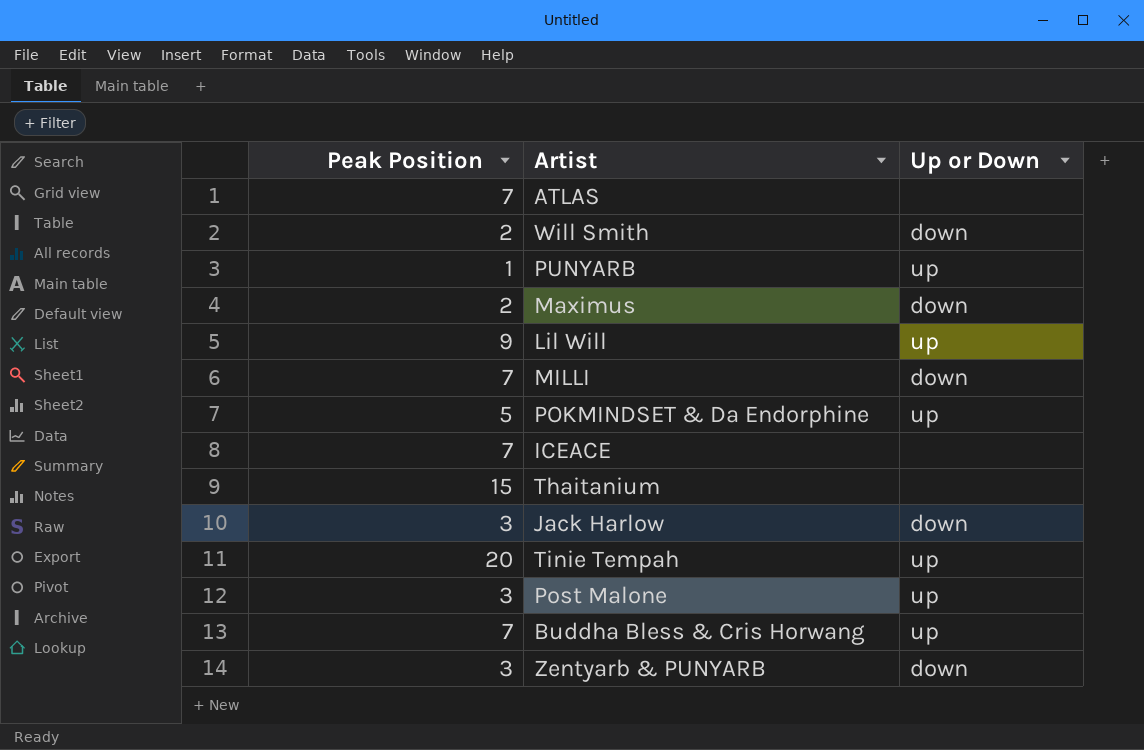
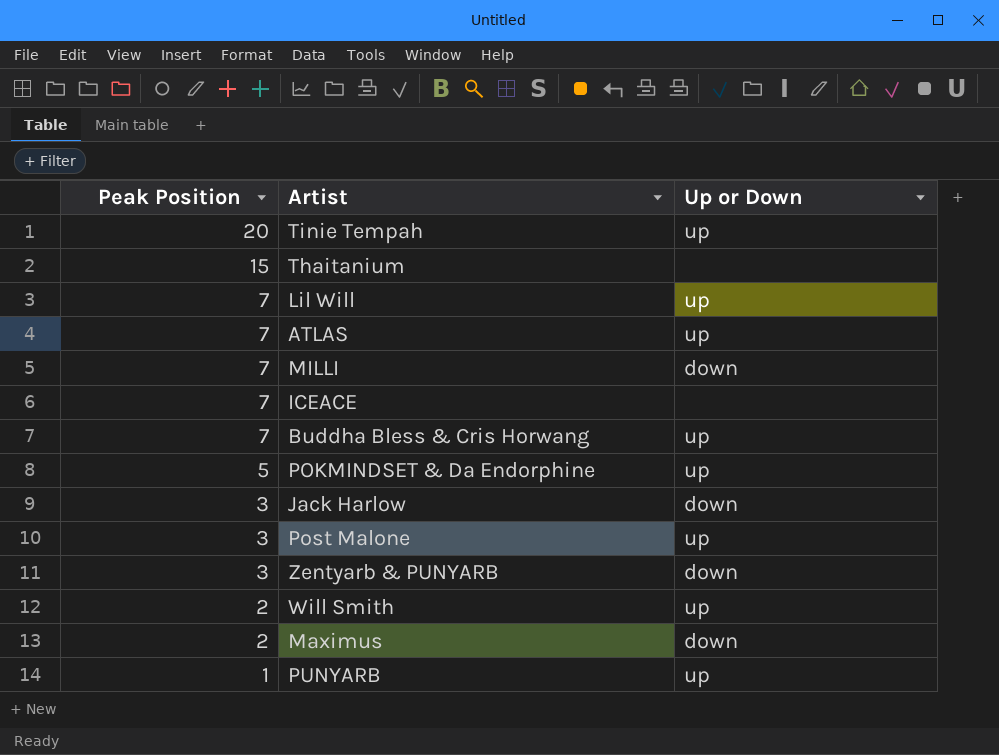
row order: none -> Peak Position descending
Lil Will | Peak Position: 9 -> 7
ATLAS | Up or Down: none -> up
Will Smith | Up or Down: down -> up

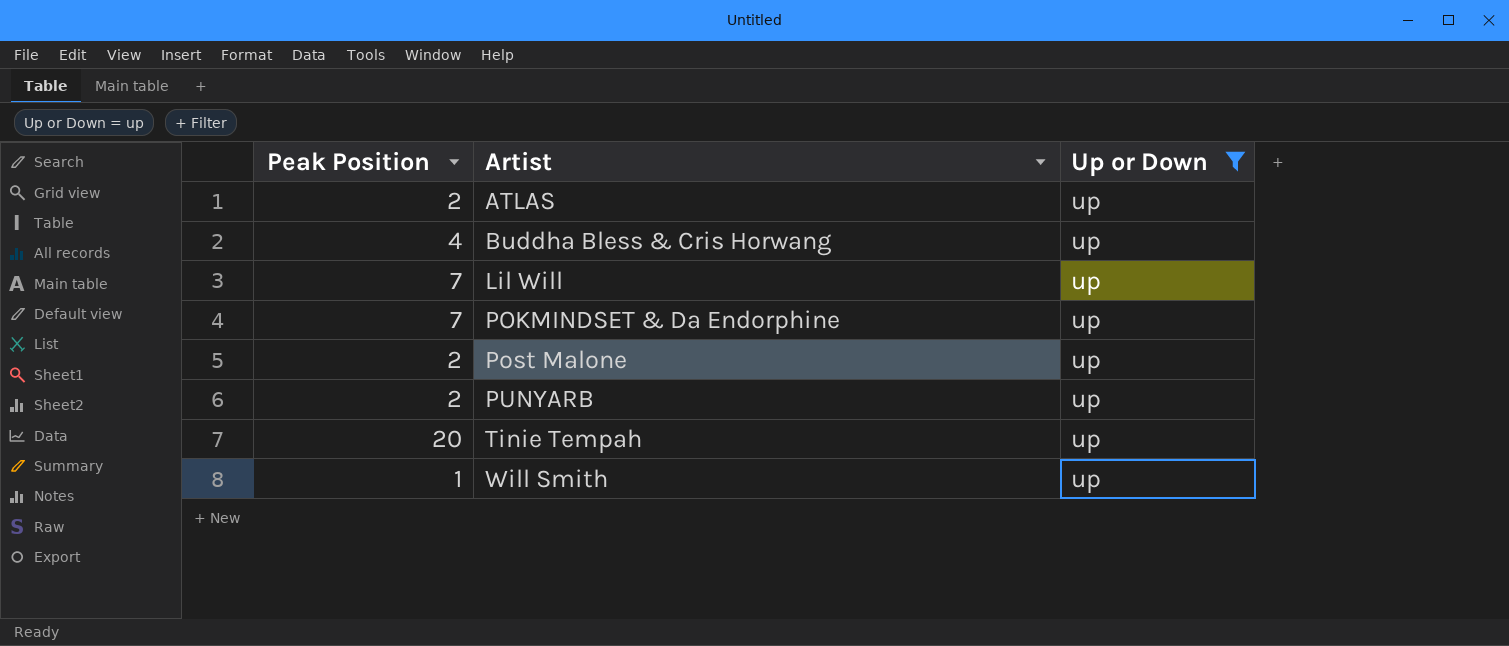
filter: none -> Up or Down = up
row order: Peak Position descending -> Artist ascending
ATLAS | Peak Position: 7 -> 2
Buddha Bless & Cris Horwang | Peak Position: 7 -> 4
POKMINDSET & Da Endorphine | Peak Position: 5 -> 7
Post Malone | Peak Position: 3 -> 2
PUNYARB | Peak Position: 1 -> 2
Will Smith | Peak Position: 2 -> 1

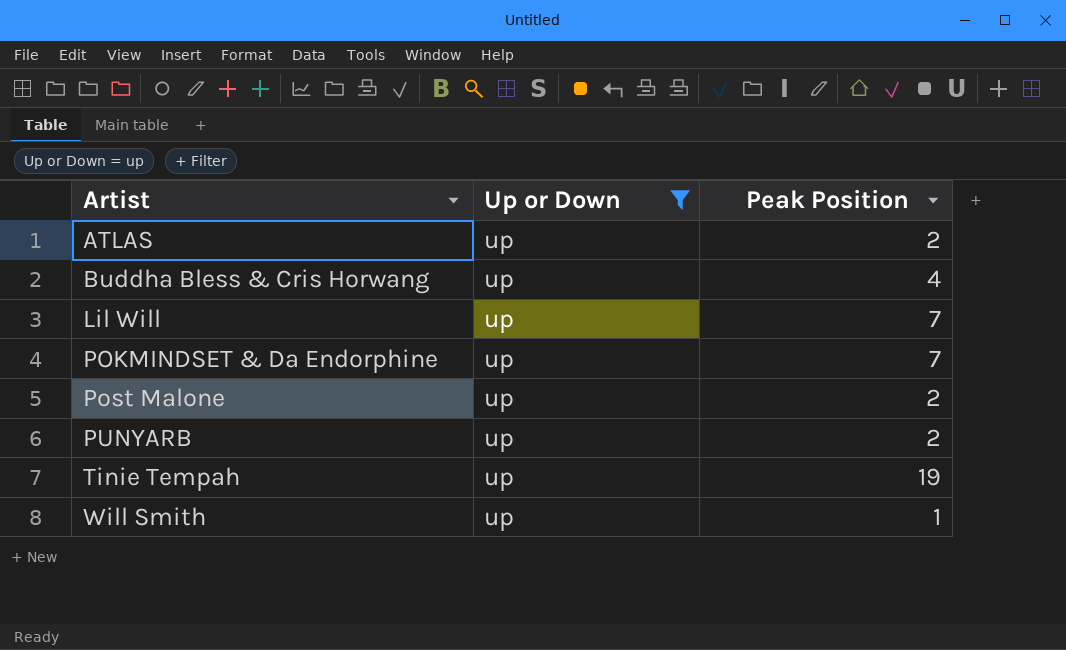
column Peak Position | position: 1 -> 3
Tinie Tempah | Peak Position: 20 -> 19

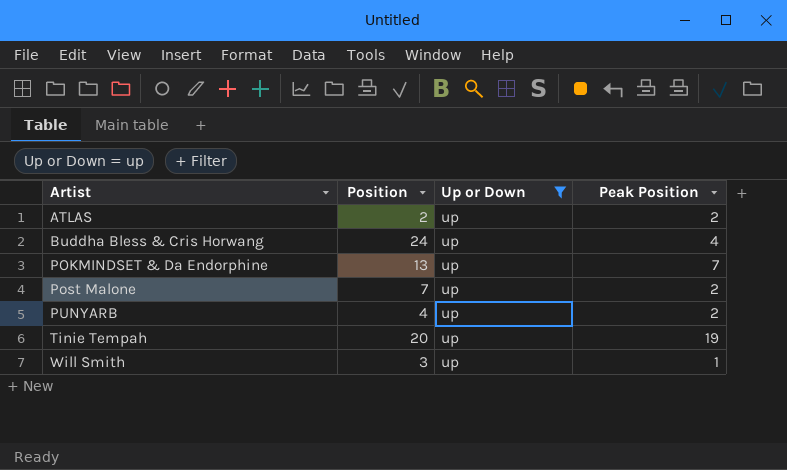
column Position | position: none -> 2
row Lil Will: up | 7 -> none

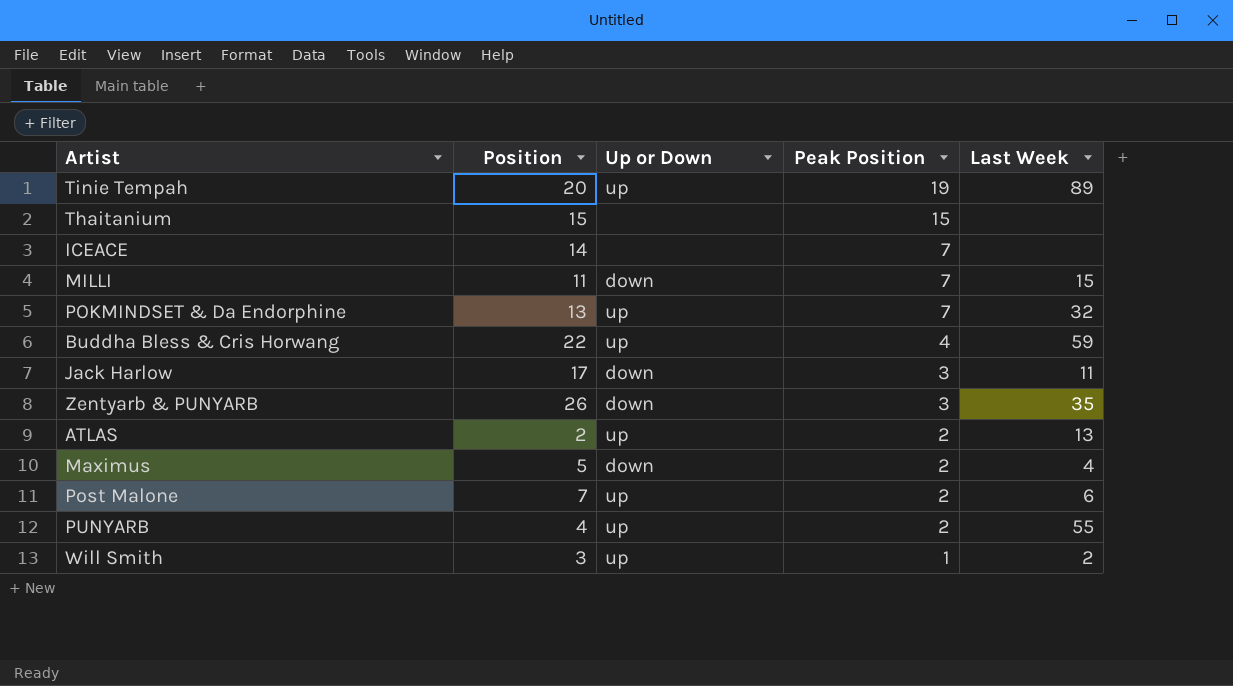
filter: Up or Down = up -> none
row order: Artist ascending -> Peak Position descending
column Last Week | position: none -> 5
Buddha Bless & Cris Horwang | Position: 24 -> 22

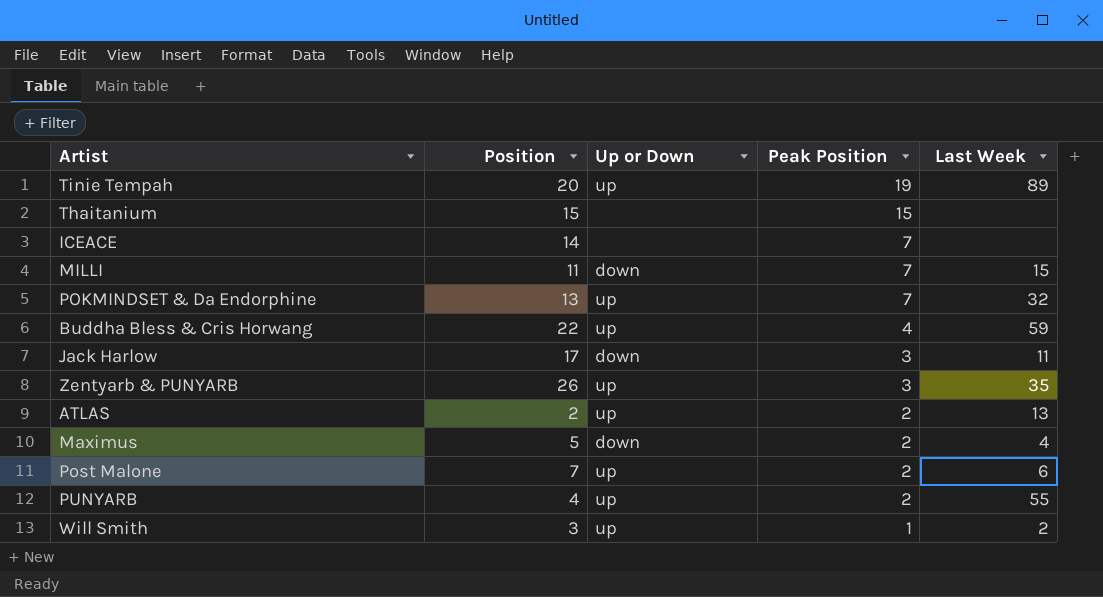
Zentyarb & PUNYARB | Up or Down: down -> up

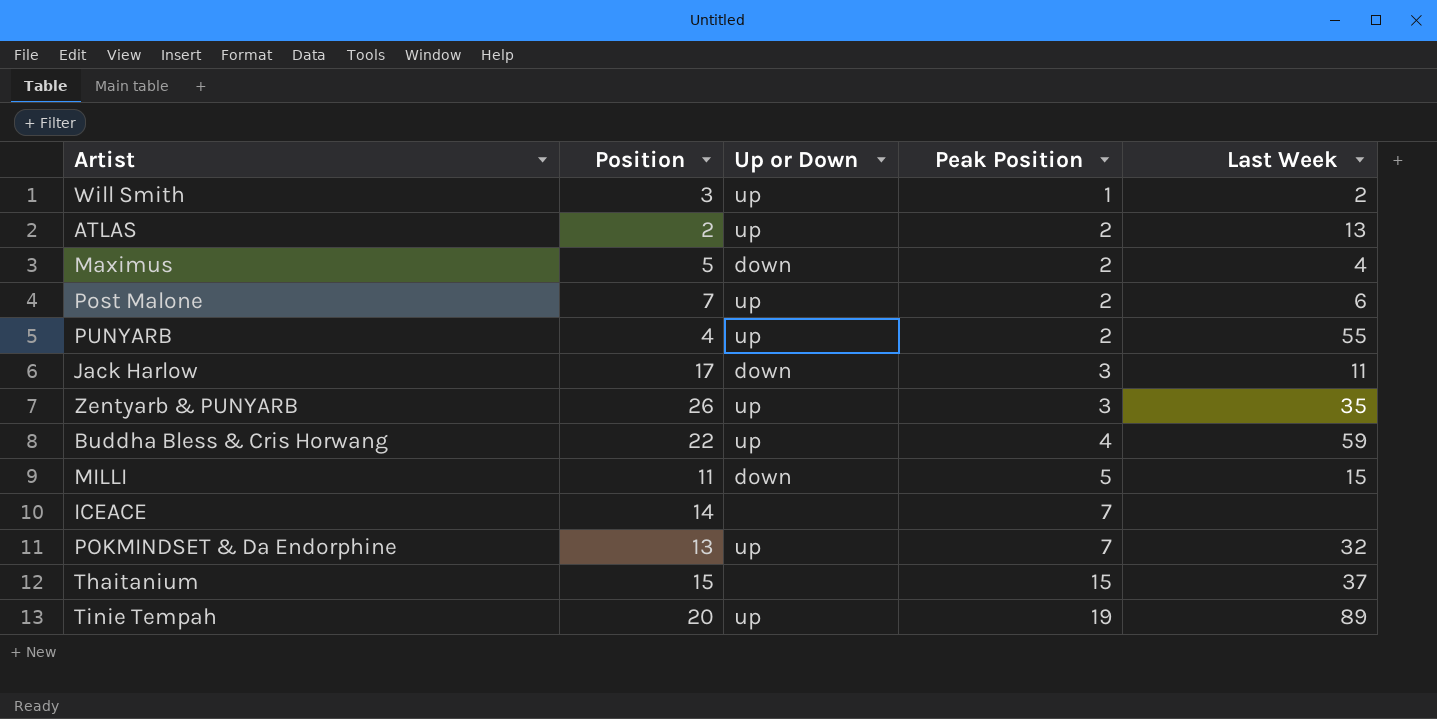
row order: Peak Position descending -> Peak Position ascending
MILLI | Peak Position: 7 -> 5
Thaitanium | Last Week: none -> 37

